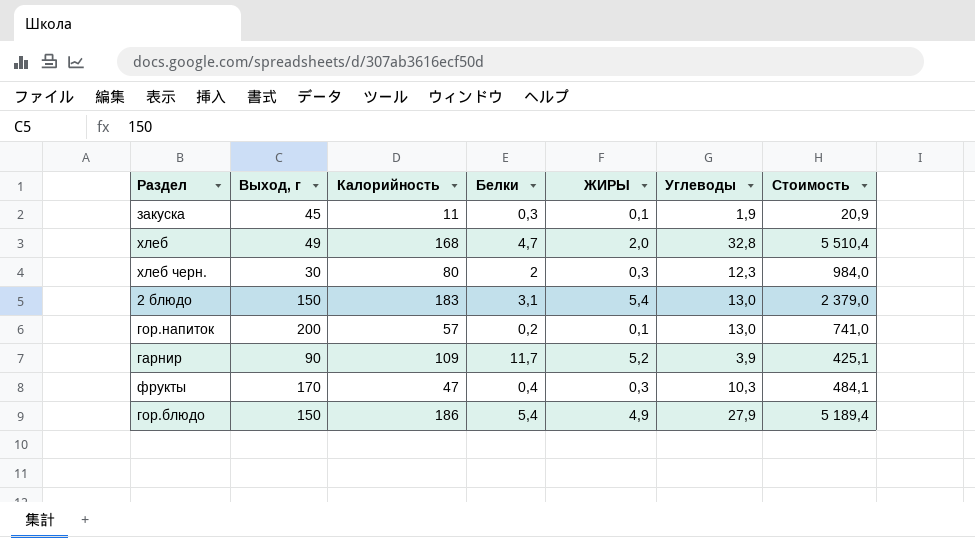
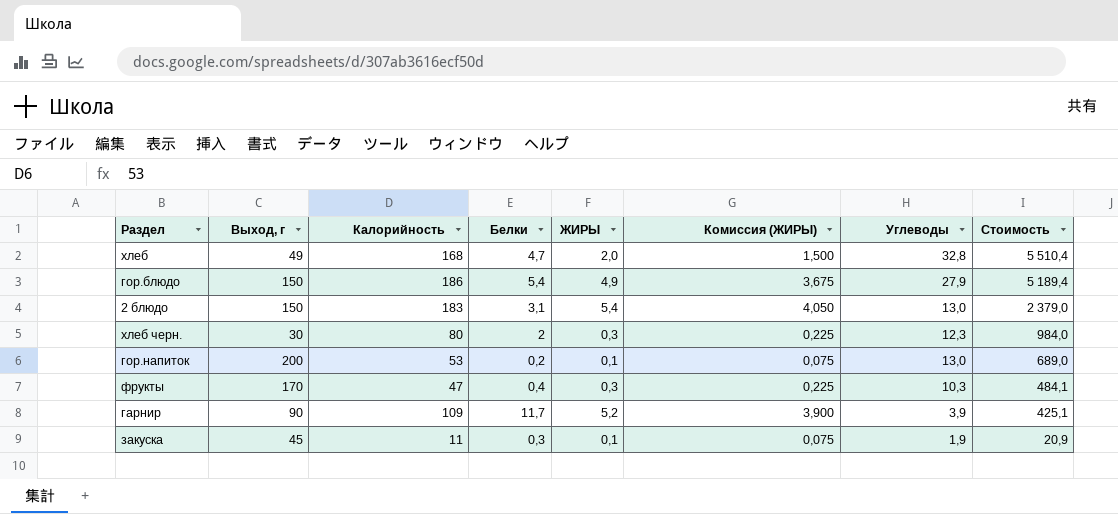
row order: none -> Стоимость descending
column Комиссия (ЖИРЫ) | formula: none -> [ЖИРЫ] * 0,75
гор.напиток | Калорийность: 57 -> 53
гор.напиток | Стоимость: 741,0 -> 689,0

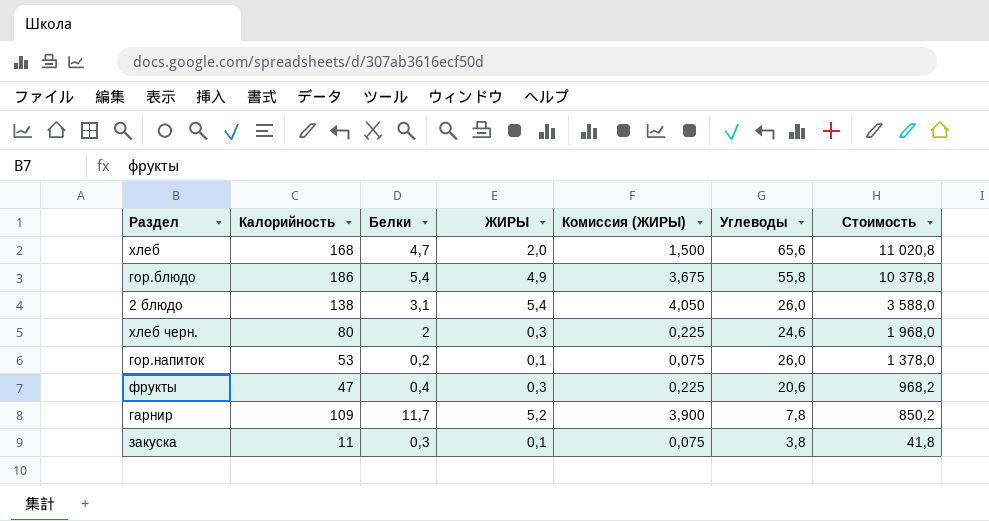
column Выход, г | position: 2 -> none
хлеб | Углеводы: 32,8 -> 65,6
хлеб | Стоимость: 5 510,4 -> 11 020,8
гор.блюдо | Углеводы: 27,9 -> 55,8
гор.блюдо | Стоимость: 5 189,4 -> 10 378,8
2 блюдо | Калорийность: 183 -> 138
2 блюдо | Углеводы: 13,0 -> 26,0
2 блюдо | Стоимость: 2 379,0 -> 3 588,0
хлеб черн. | Углеводы: 12,3 -> 24,6
хлеб черн. | Стоимость: 984,0 -> 1 968,0
гор.напиток | Углеводы: 13,0 -> 26,0
гор.напиток | Стоимость: 689,0 -> 1 378,0
фрукты | Углеводы: 10,3 -> 20,6
фрукты | Стоимость: 484,1 -> 968,2
гарнир | Углеводы: 3,9 -> 7,8
гарнир | Стоимость: 425,1 -> 850,2
закуска | Углеводы: 1,9 -> 3,8
закуска | Стоимость: 20,9 -> 41,8

